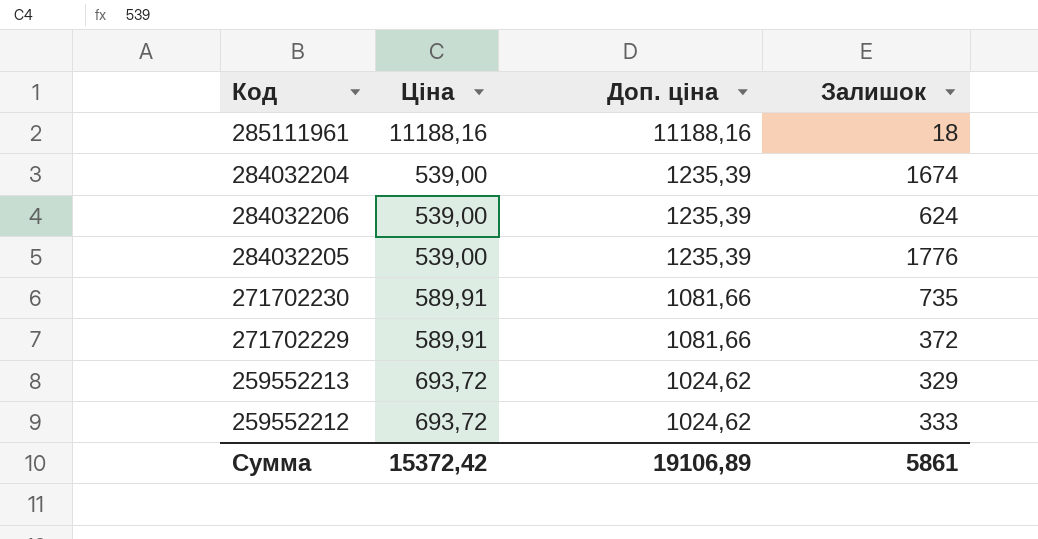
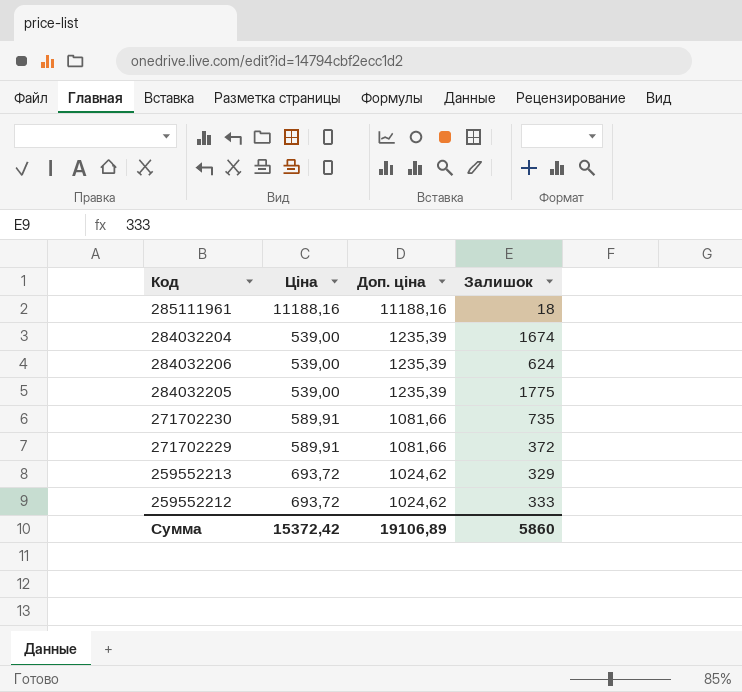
284032205 | Залишок: 1776 -> 1775
Сумма | Залишок: 5861 -> 5860

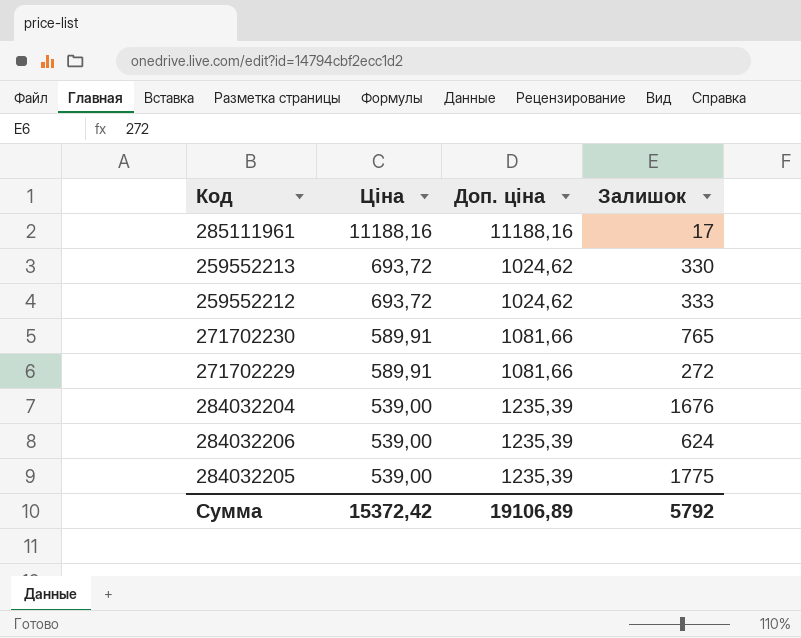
row order: Доп. ціна descending -> Ціна descending
285111961 | Залишок: 18 -> 17
259552213 | Залишок: 329 -> 330
271702230 | Залишок: 735 -> 765
271702229 | Залишок: 372 -> 272
284032204 | Залишок: 1674 -> 1676
Сумма | Залишок: 5860 -> 5792

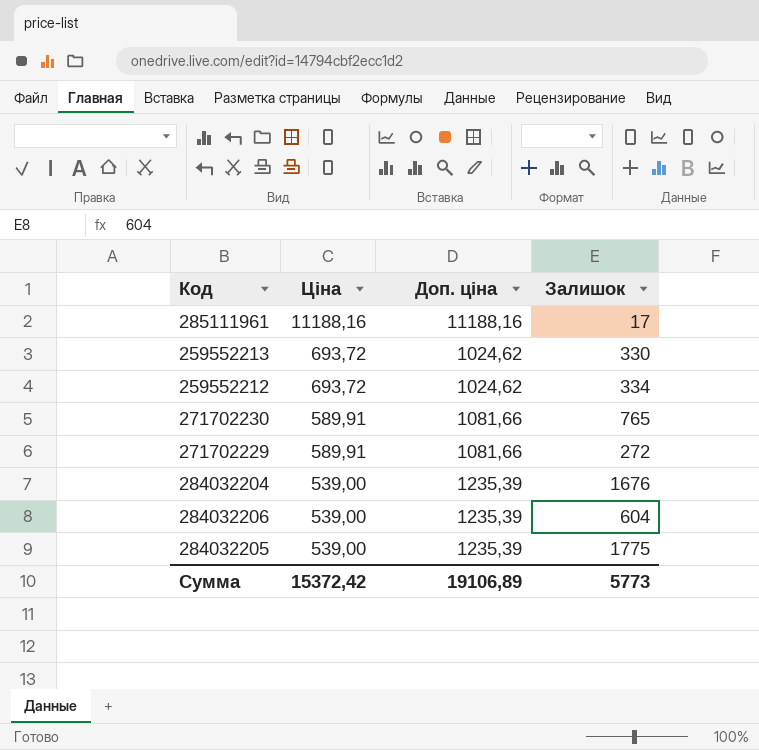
259552212 | Залишок: 333 -> 334
284032206 | Залишок: 624 -> 604
Сумма | Залишок: 5792 -> 5773

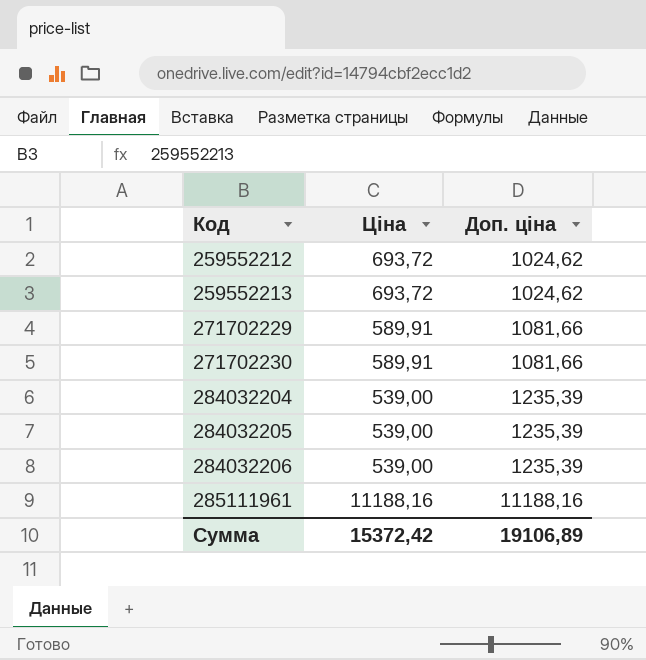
row order: Ціна descending -> Код ascending
column Залишок | position: 4 -> none

